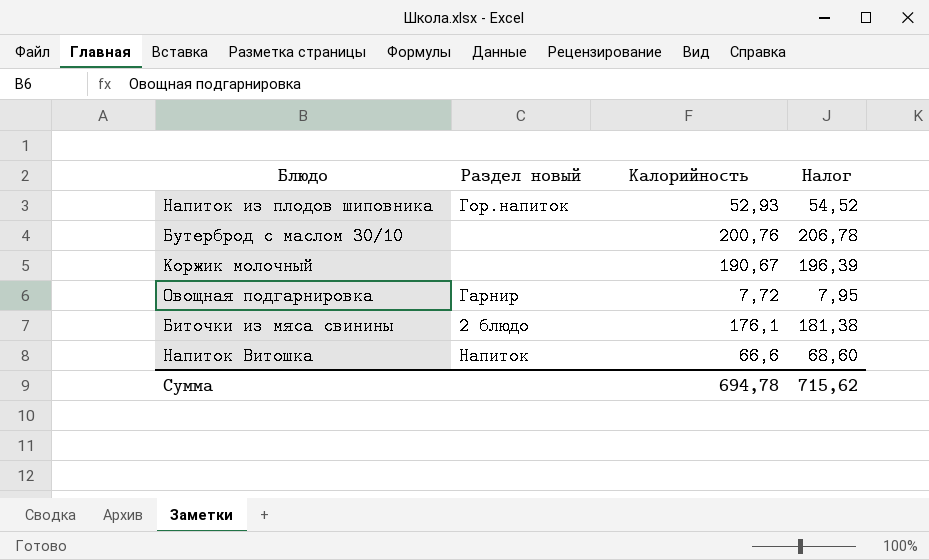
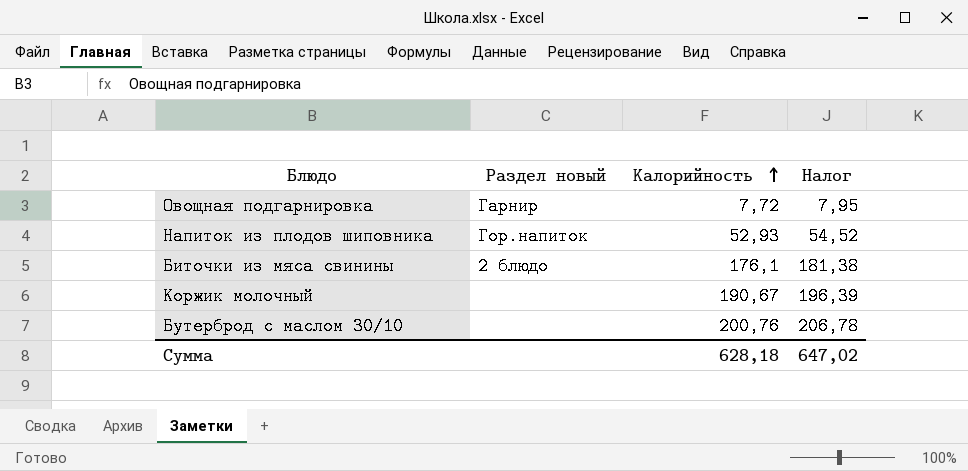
row order: none -> Калорийность ascending
row Напиток Витошка: Напиток | 66,6 | 68,60 -> none
Сумма | Калорийность: 694,78 -> 628,18
Сумма | Налог: 715,62 -> 647,02

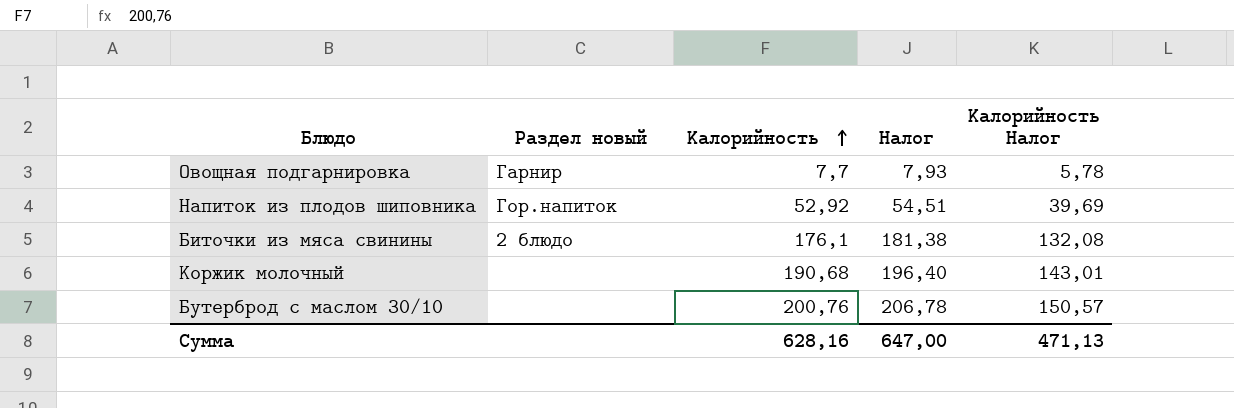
column Калорийность Налог | formula: none -> [Калорийность] * 0,75
Овощная подгарнировка | Калорийность: 7,72 -> 7,7
Овощная подгарнировка | Налог: 7,95 -> 7,93
Напиток из плодов шиповника | Калорийность: 52,93 -> 52,92
Напиток из плодов шиповника | Налог: 54,52 -> 54,51
Коржик молочный | Калорийность: 190,67 -> 190,68
Коржик молочный | Налог: 196,39 -> 196,40
Сумма | Калорийность: 628,18 -> 628,16
Сумма | Налог: 647,02 -> 647,00

